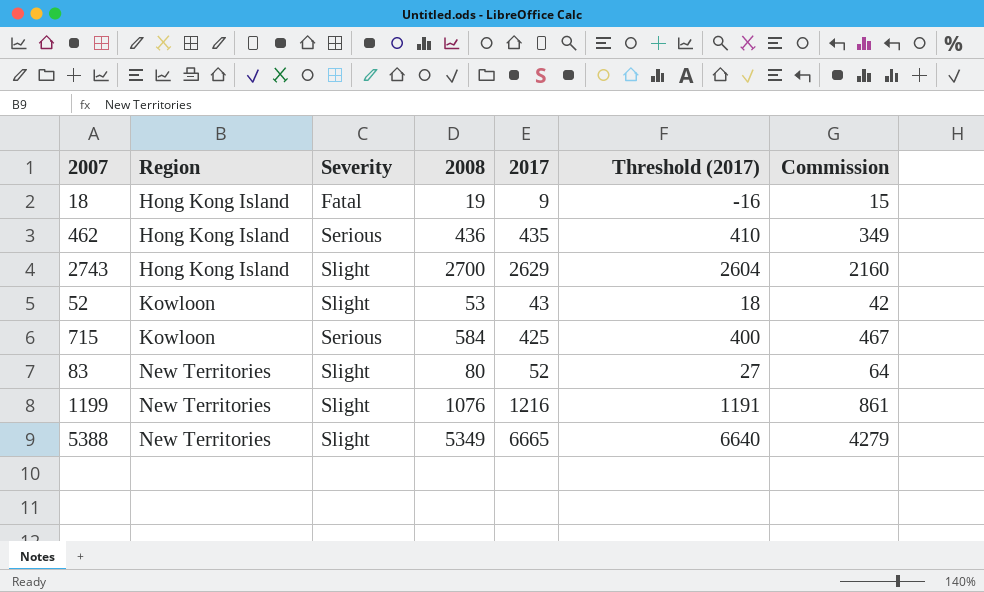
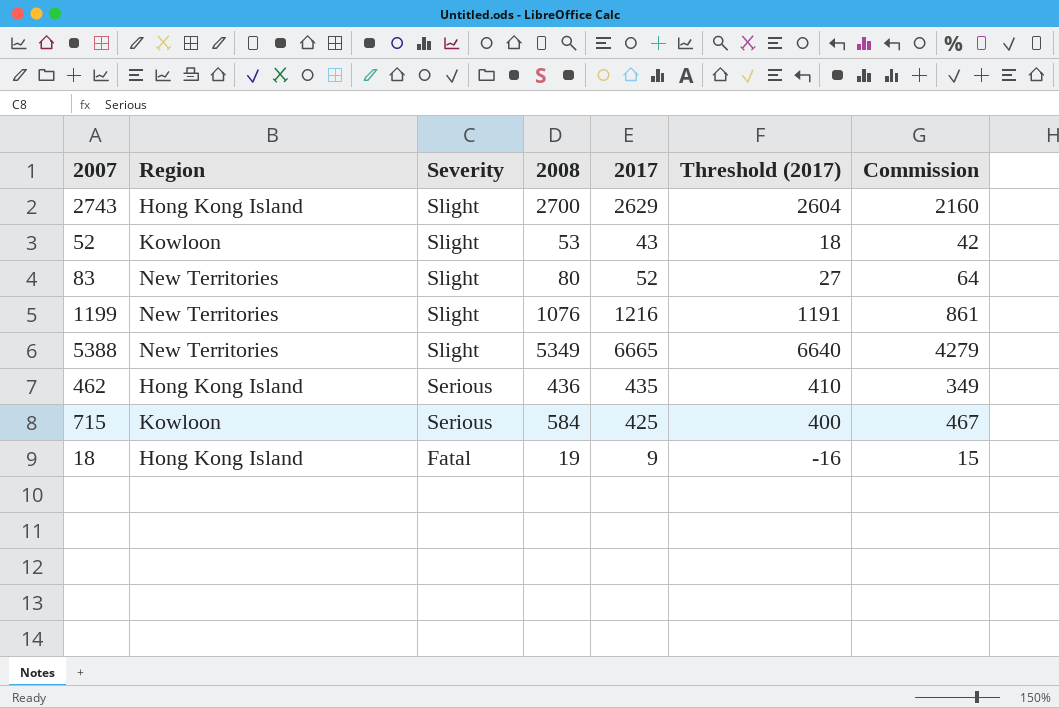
row order: Region ascending -> Severity descending

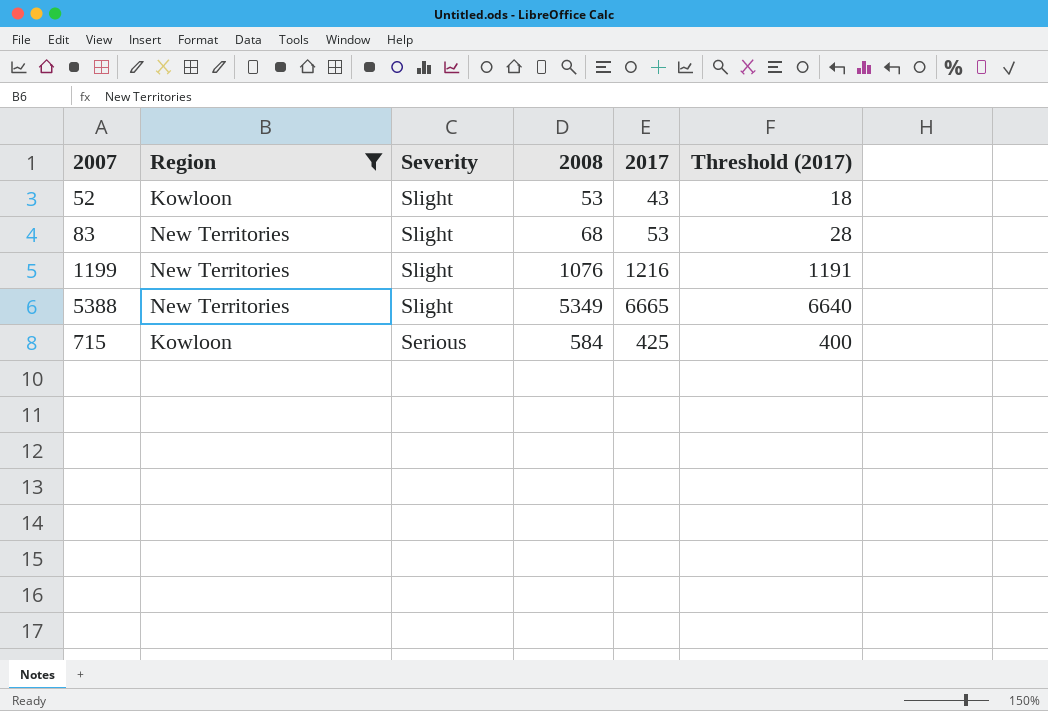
filter: none -> Region != Hong Kong Island
column Commission | formula: [2008] * 0.8 -> none
83 | 2008: 80 -> 68
83 | 2017: 52 -> 53
83 | Threshold (2017): 27 -> 28

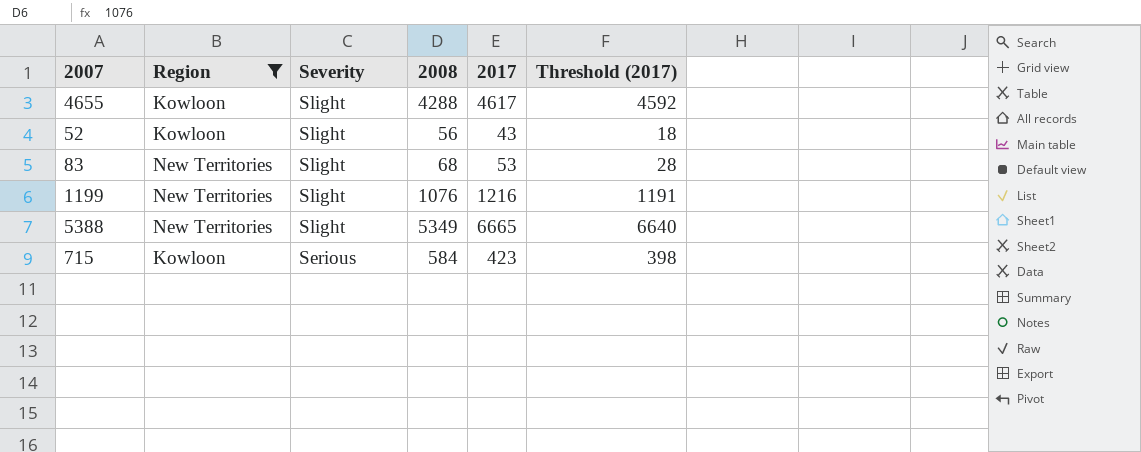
row 4655: none -> Kowloon | Slight | 4288 | 4617 | 4592
52 | 2008: 53 -> 56
715 | 2017: 425 -> 423
715 | Threshold (2017): 400 -> 398

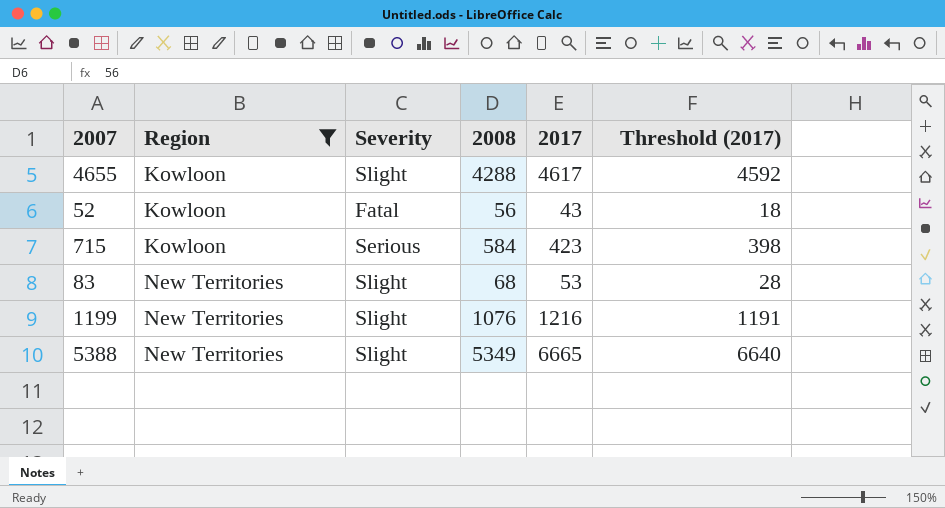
row order: Severity descending -> Region ascending
52 | Severity: Slight -> Fatal

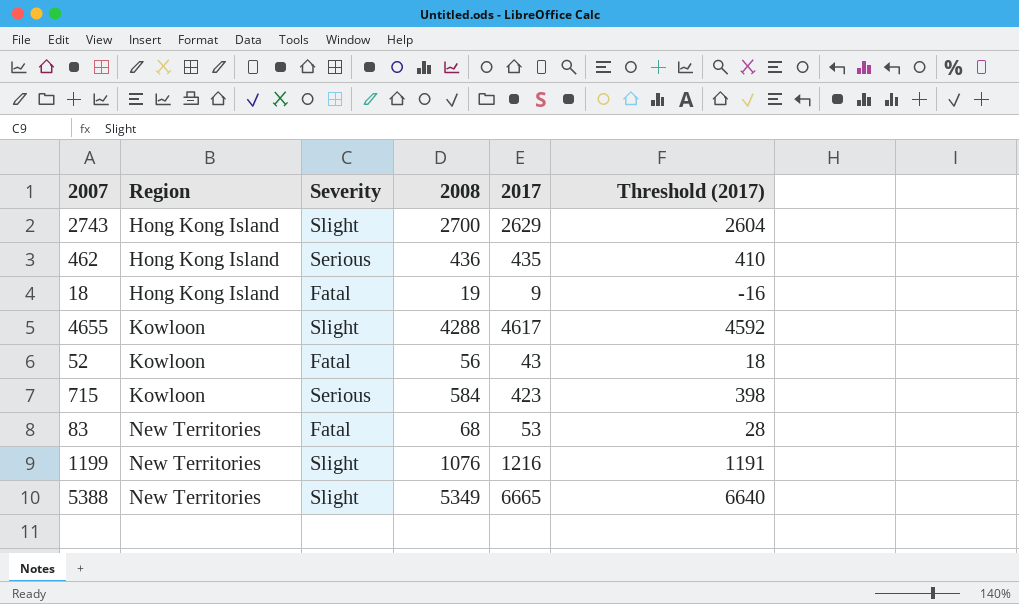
filter: Region != Hong Kong Island -> none
83 | Severity: Slight -> Fatal

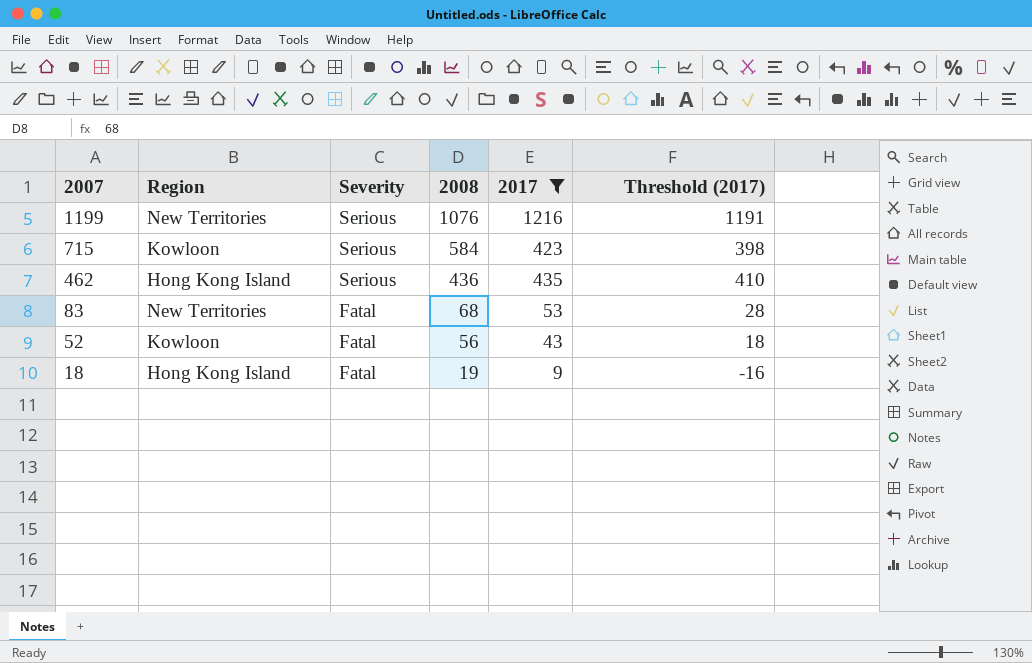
filter: none -> 2017 <= 1216
row order: Region ascending -> 2007 descending
1199 | Severity: Slight -> Serious

